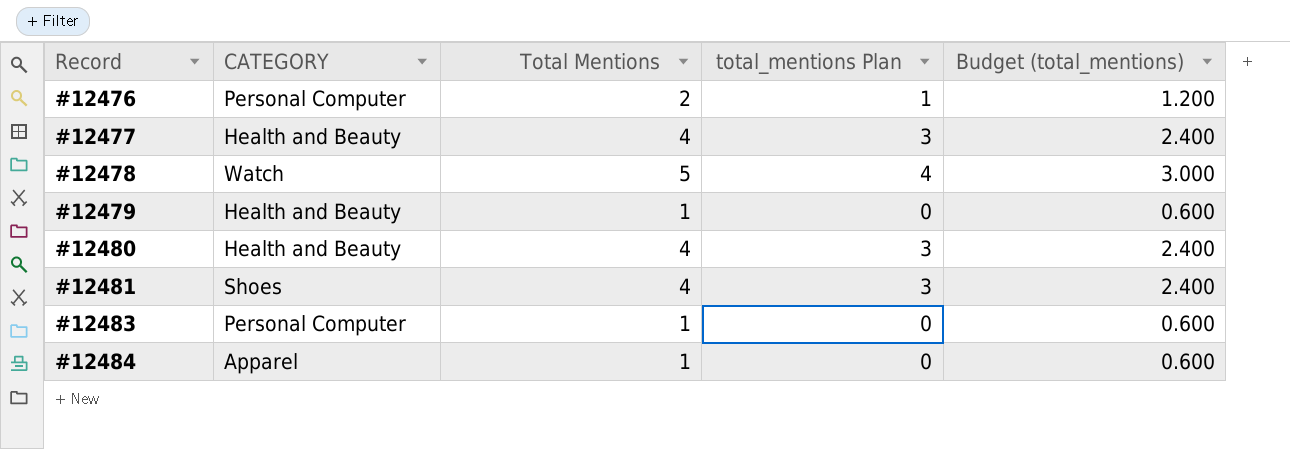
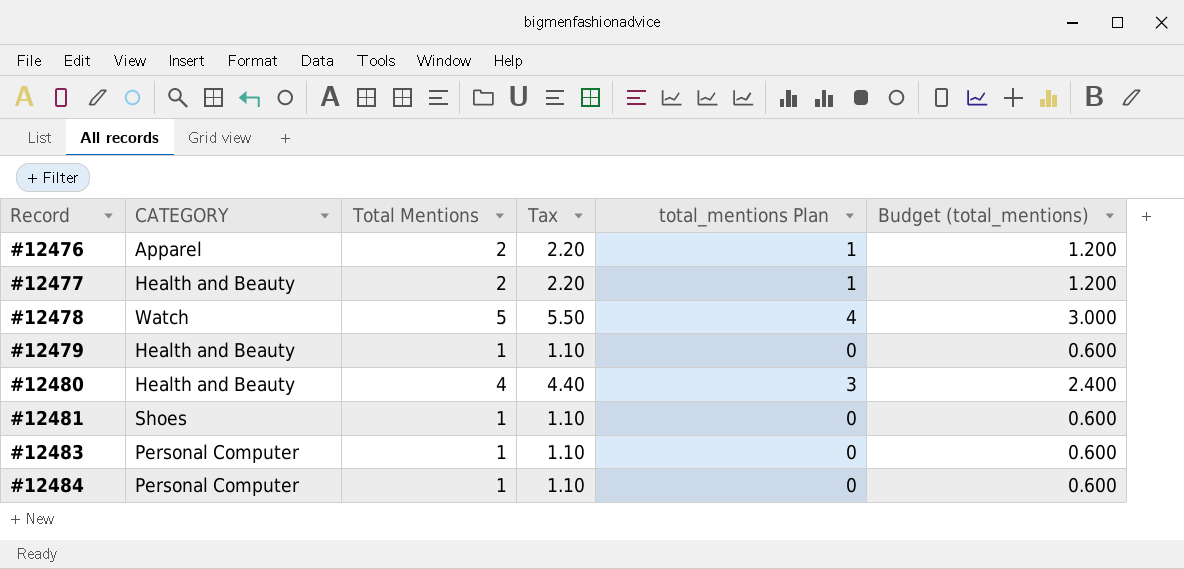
column Tax | formula: none -> [Total Mentions] * 1.1
#12476 | CATEGORY: Personal Computer -> Apparel
#12477 | Total Mentions: 4 -> 2
#12477 | total_mentions Plan: 3 -> 1
#12477 | Budget (total_mentions): 2.400 -> 1.200
#12481 | Total Mentions: 4 -> 1
#12481 | total_mentions Plan: 3 -> 0
#12481 | Budget (total_mentions): 2.400 -> 0.600
#12484 | CATEGORY: Apparel -> Personal Computer

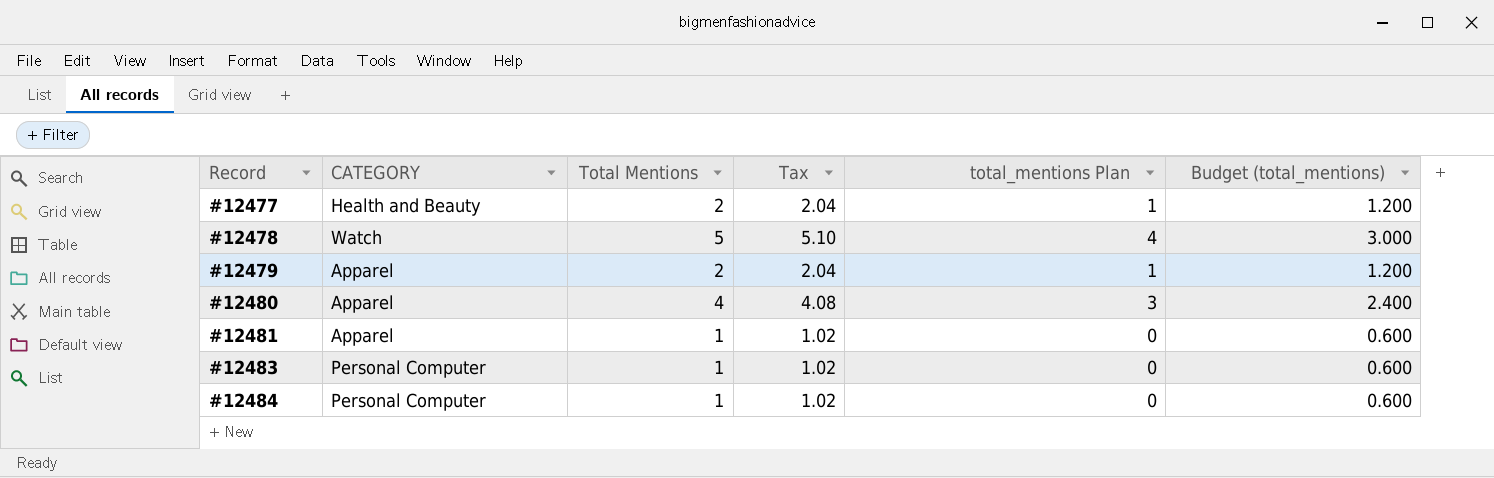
column Tax | formula: [Total Mentions] * 1.1 -> [Total Mentions] * 1.02
row #12476: Apparel | 2 | 2.20 | 1 | 1.200 -> none
#12479 | CATEGORY: Health and Beauty -> Apparel
#12479 | Total Mentions: 1 -> 2
#12479 | total_mentions Plan: 0 -> 1
#12479 | Budget (total_mentions): 0.600 -> 1.200
#12480 | CATEGORY: Health and Beauty -> Apparel
#12481 | CATEGORY: Shoes -> Apparel

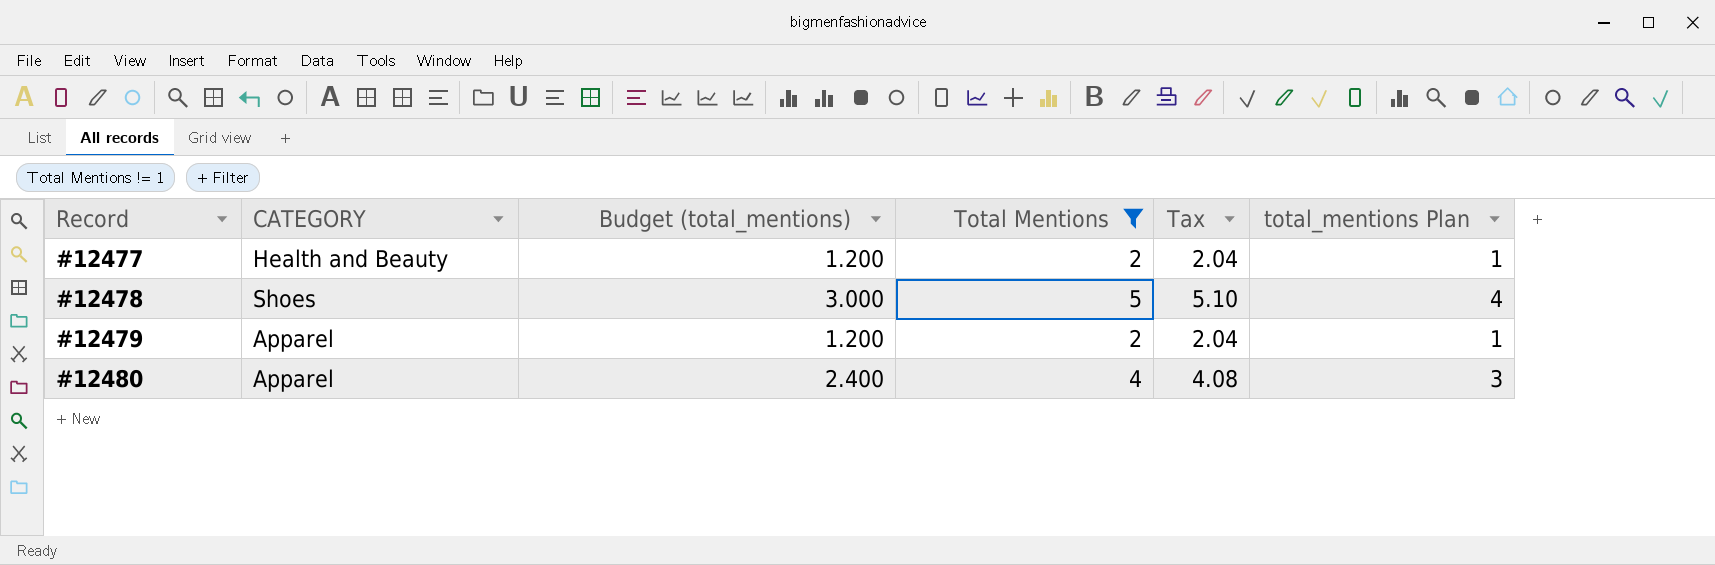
filter: none -> Total Mentions != 1
column Budget (total_mentions) | position: 6 -> 3
#12478 | CATEGORY: Watch -> Shoes

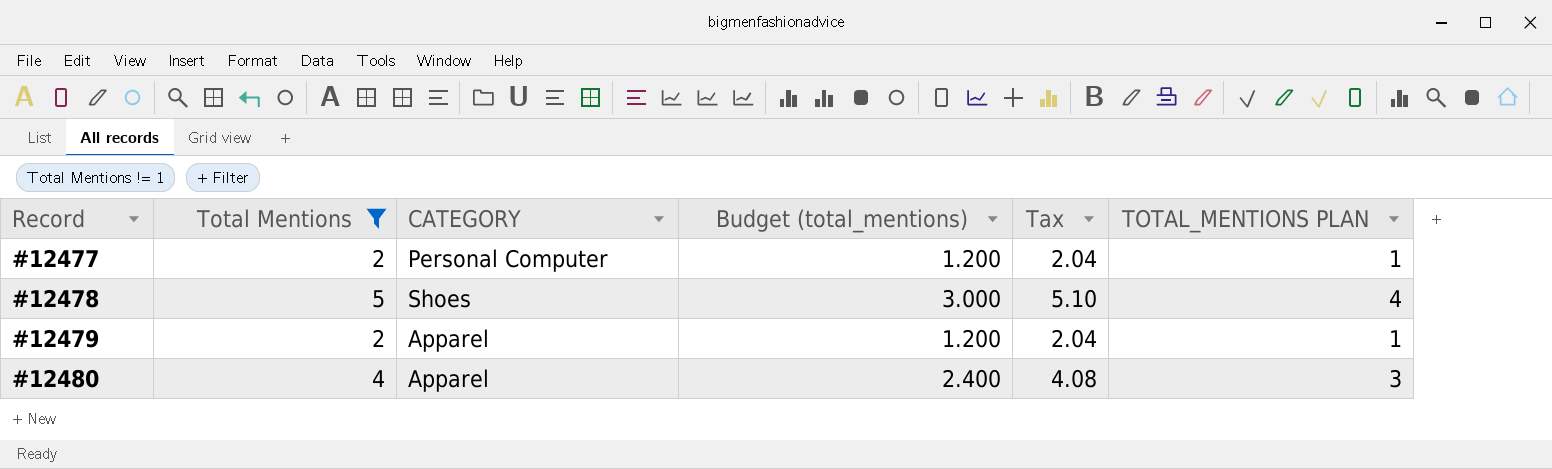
column Total Mentions | position: 4 -> 2
column name: total_mentions Plan -> TOTAL_MENTIONS PLAN
#12477 | CATEGORY: Health and Beauty -> Personal Computer

